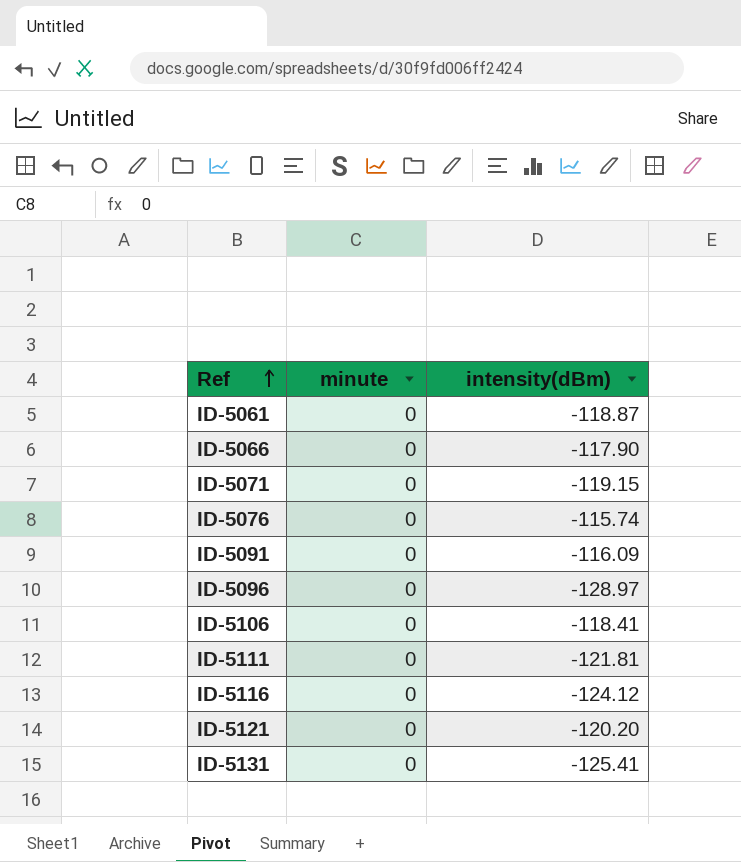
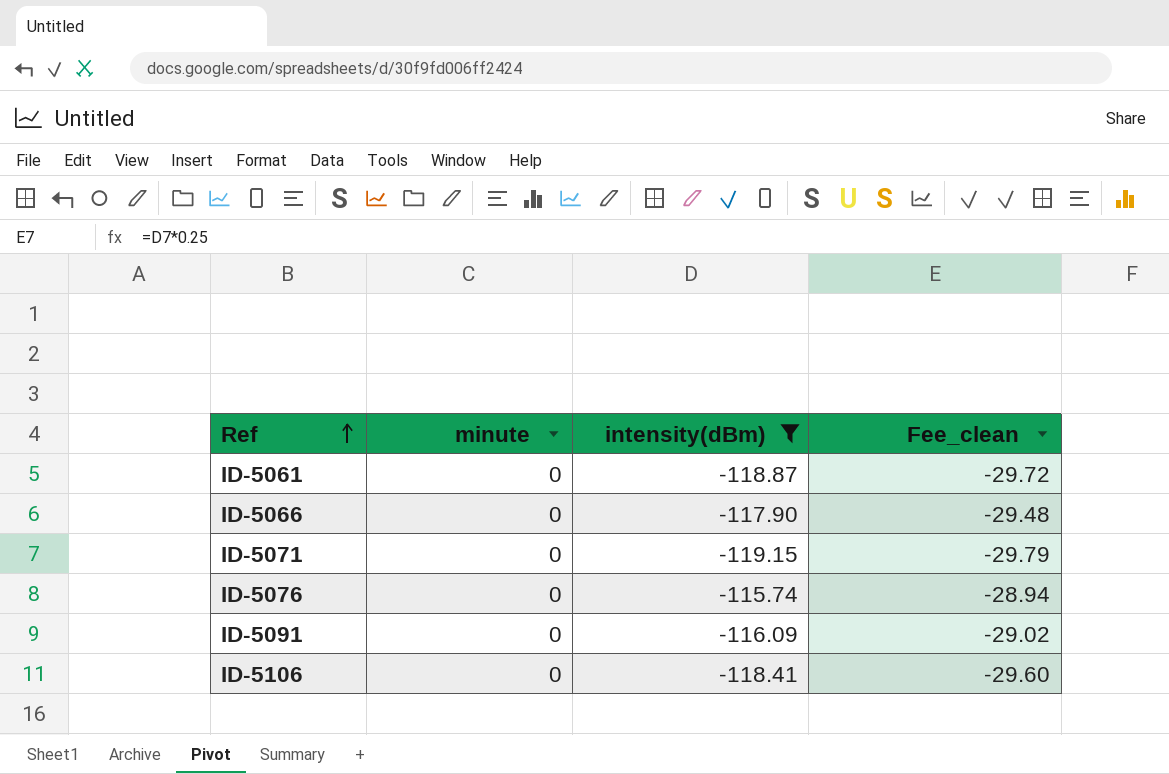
filter: none -> intensity(dBm) >= -119.15
column Fee_clean | formula: none -> [intensity(dBm)] * 0.25

